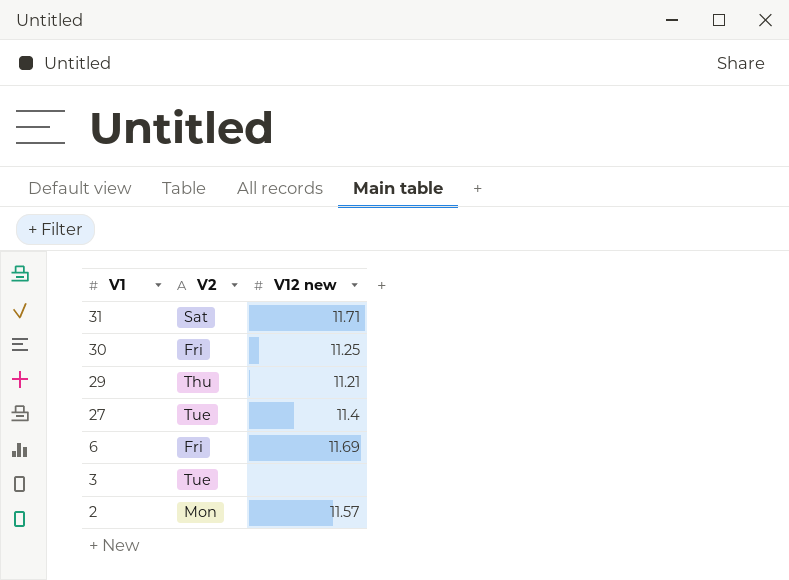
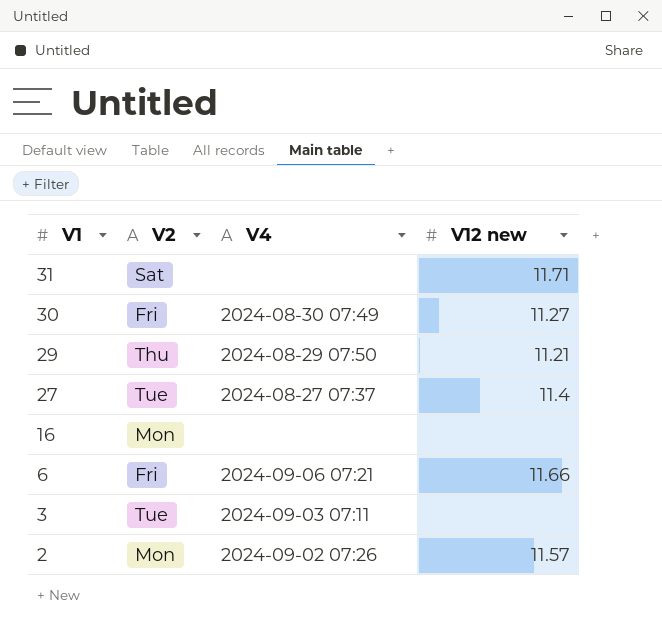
column V4 | position: none -> 3
30 | V12 new: 11.25 -> 11.27
row 16: none -> Mon | none | none
6 | V12 new: 11.69 -> 11.66

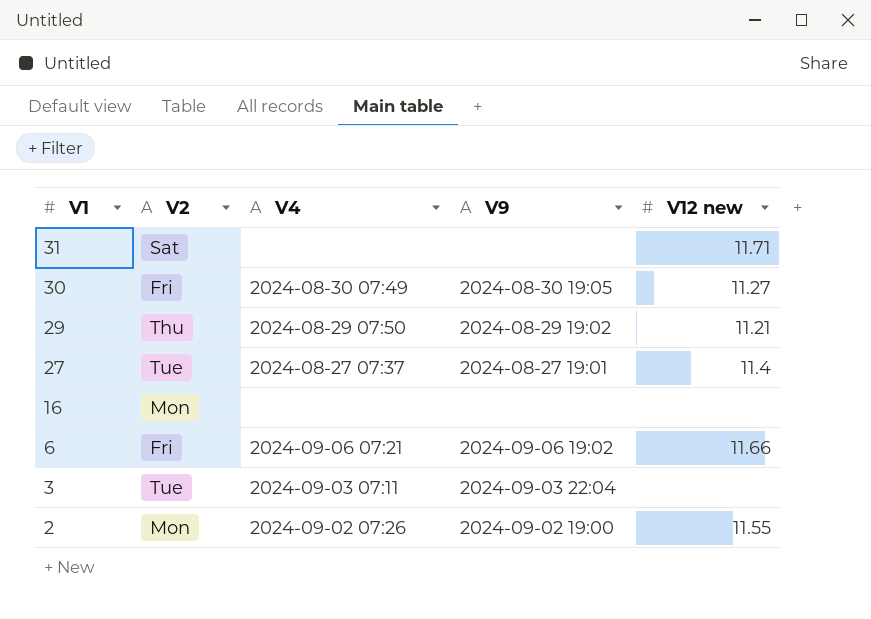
column V9 | position: none -> 4
2 | V12 new: 11.57 -> 11.55

